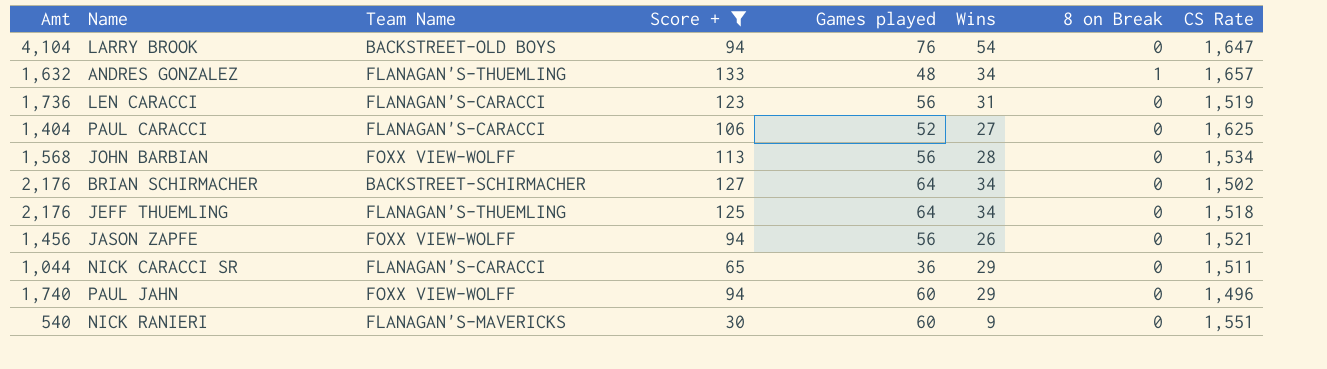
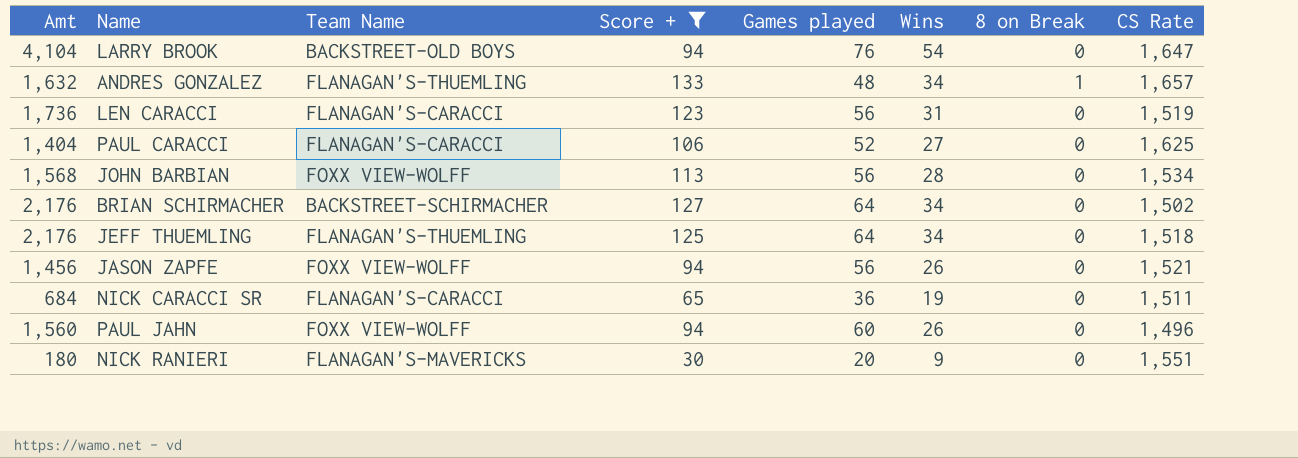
NICK CARACCI SR | Amt: 1,044 -> 684
NICK CARACCI SR | Wins: 29 -> 19
PAUL JAHN | Amt: 1,740 -> 1,560
PAUL JAHN | Wins: 29 -> 26
NICK RANIERI | Amt: 540 -> 180
NICK RANIERI | Games played: 60 -> 20

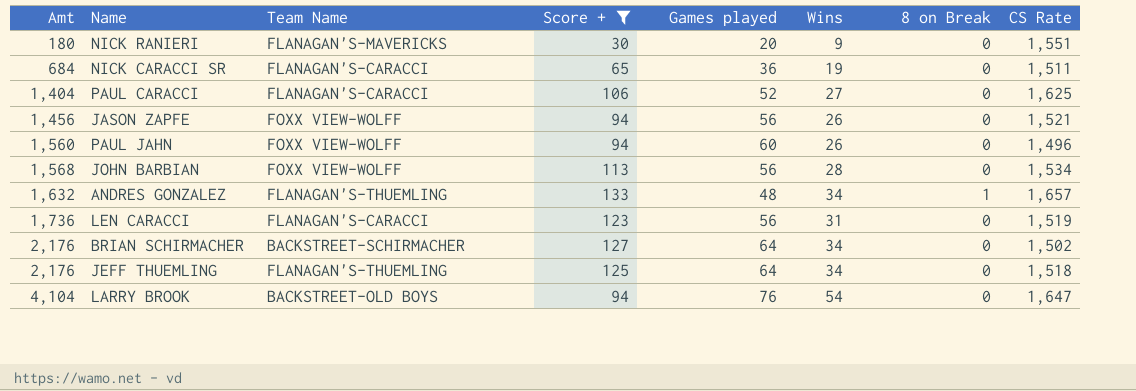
row order: none -> Amt ascending

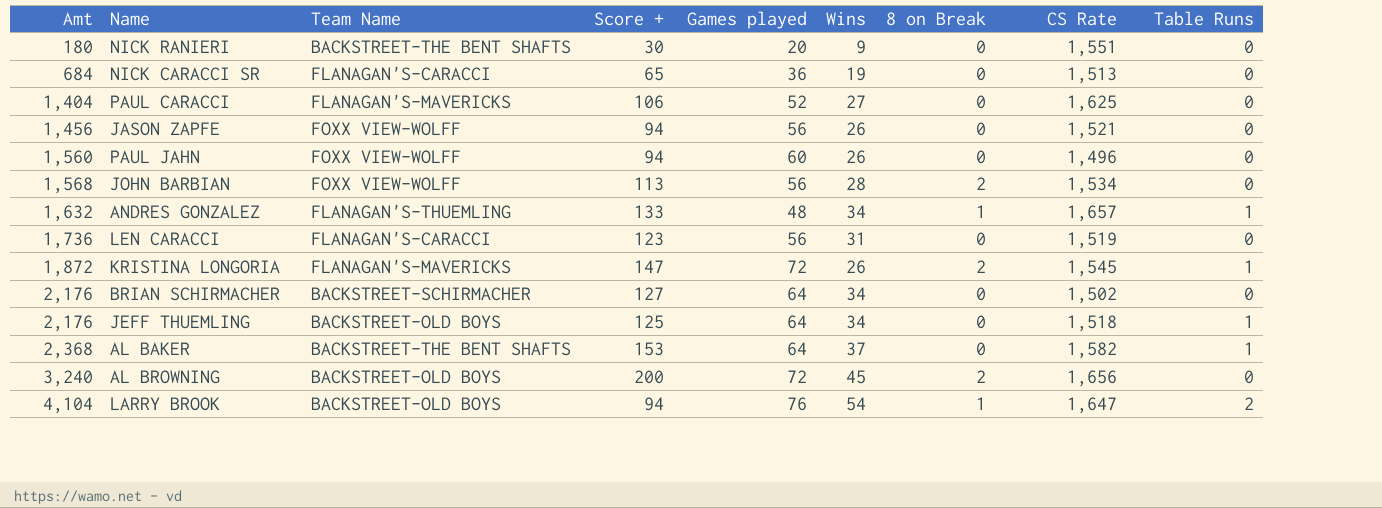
filter: Score + <= 133 -> none
column Table Runs | position: none -> 9
NICK RANIERI | Team Name: FLANAGAN'S-MAVERICKS -> BACKSTREET-THE BENT SHAFTS
NICK CARACCI SR | CS Rate: 1,511 -> 1,513
PAUL CARACCI | Team Name: FLANAGAN'S-CARACCI -> FLANAGAN'S-MAVERICKS
JOHN BARBIAN | 8 on Break: 0 -> 2
JEFF THUEMLING | Team Name: FLANAGAN'S-THUEMLING -> BACKSTREET-OLD BOYS
LARRY BROOK | 8 on Break: 0 -> 1

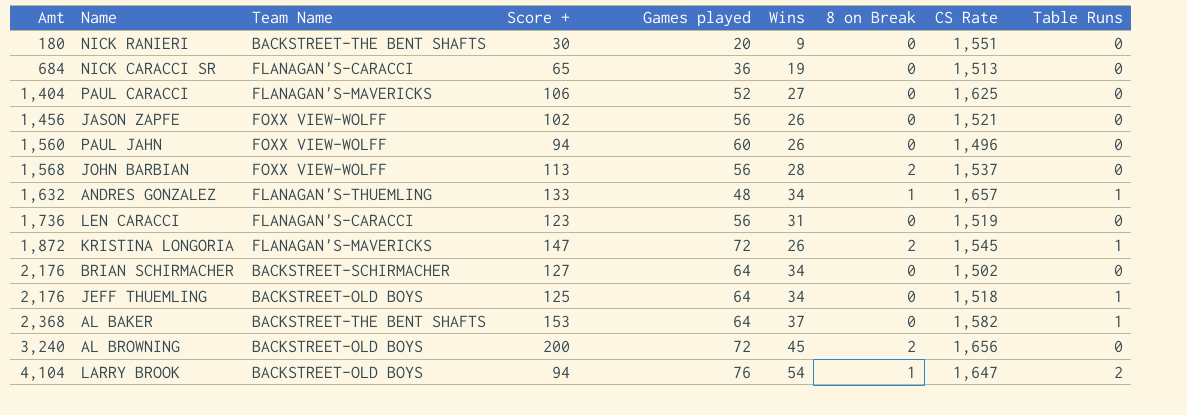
JASON ZAPFE | Score +: 94 -> 102
JOHN BARBIAN | CS Rate: 1,534 -> 1,537

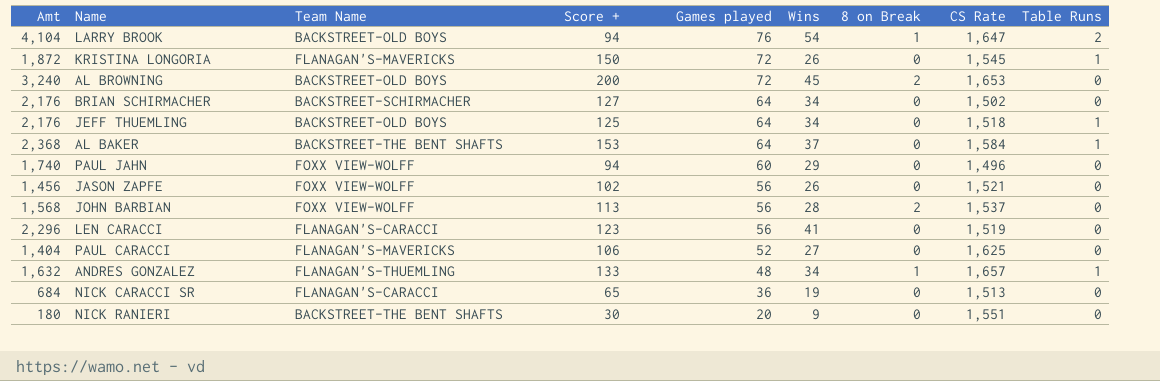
row order: Amt ascending -> Games played descending
KRISTINA LONGORIA | Score +: 147 -> 150
KRISTINA LONGORIA | 8 on Break: 2 -> 0
AL BROWNING | CS Rate: 1,656 -> 1,653
AL BAKER | CS Rate: 1,582 -> 1,584
PAUL JAHN | Amt: 1,560 -> 1,740
PAUL JAHN | Wins: 26 -> 29
LEN CARACCI | Amt: 1,736 -> 2,296
LEN CARACCI | Wins: 31 -> 41

